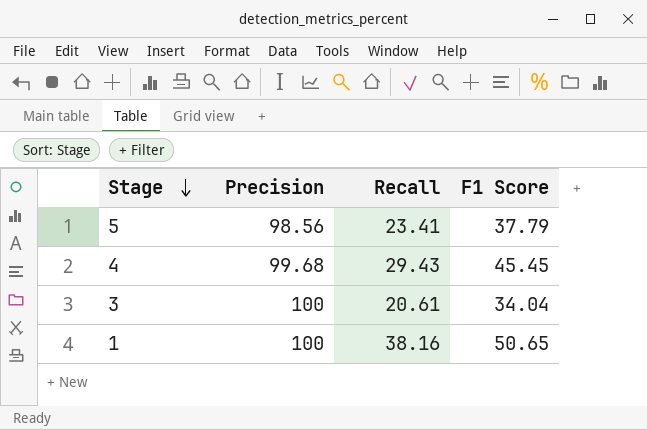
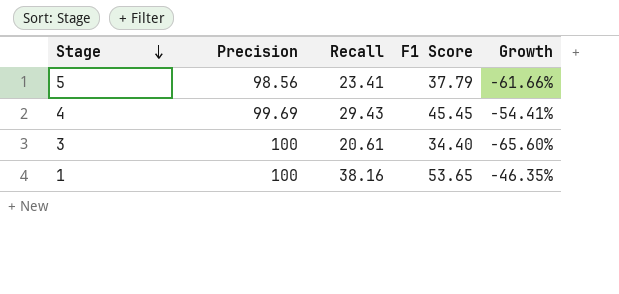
column Growth | formula: none -> ([F1 Score] - [Precision]) / [Precision]
4 | Precision: 99.68 -> 99.69
3 | F1 Score: 34.04 -> 34.40
1 | F1 Score: 50.65 -> 53.65

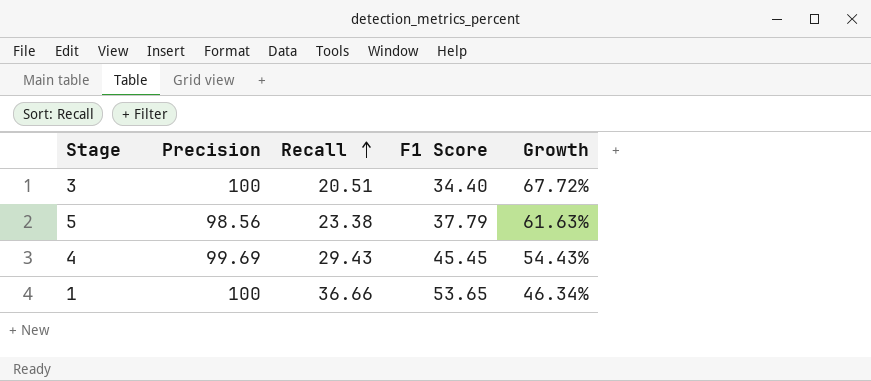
row order: Stage descending -> Recall ascending
column Growth | formula: ([F1 Score] - [Precision]) / [Precision] -> ([F1 Score] - [Recall]) / [Recall]
3 | Recall: 20.61 -> 20.51
5 | Recall: 23.41 -> 23.38
1 | Recall: 38.16 -> 36.66

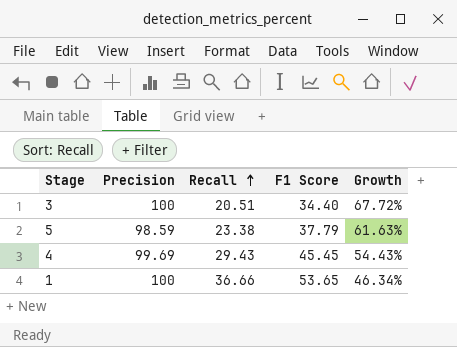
5 | Precision: 98.56 -> 98.59

